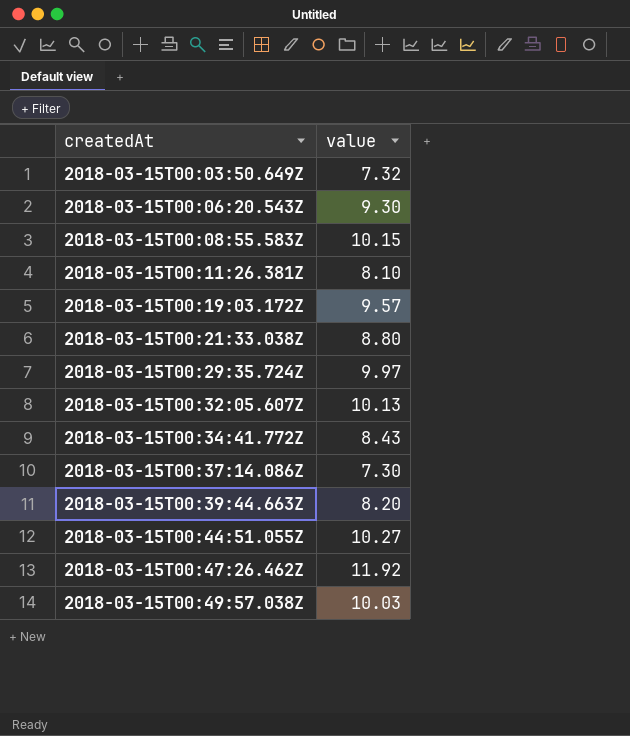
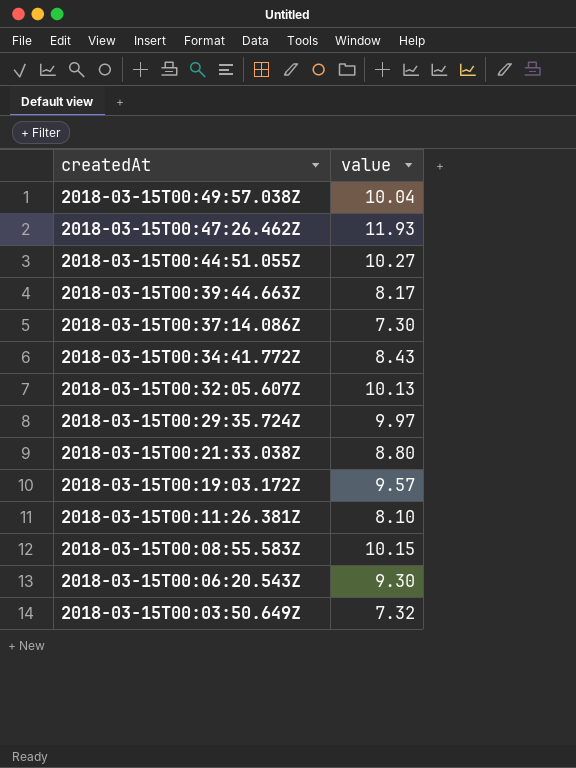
row order: createdAt ascending -> createdAt descending
2018-03-15T00:49:57.038Z | value: 10.03 -> 10.04
2018-03-15T00:47:26.462Z | value: 11.92 -> 11.93
2018-03-15T00:39:44.663Z | value: 8.20 -> 8.17

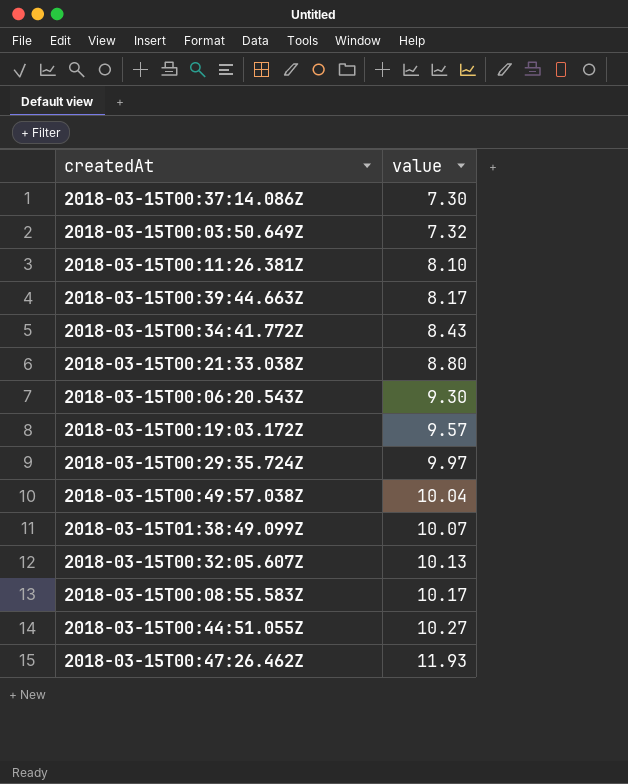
row order: createdAt descending -> value ascending
row 2018-03-15T01:38:49.099Z: none -> 10.07
2018-03-15T00:08:55.583Z | value: 10.15 -> 10.17

